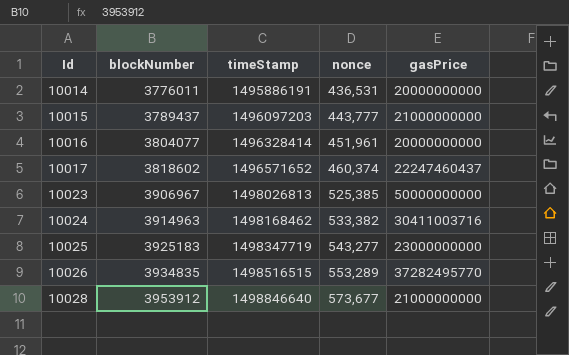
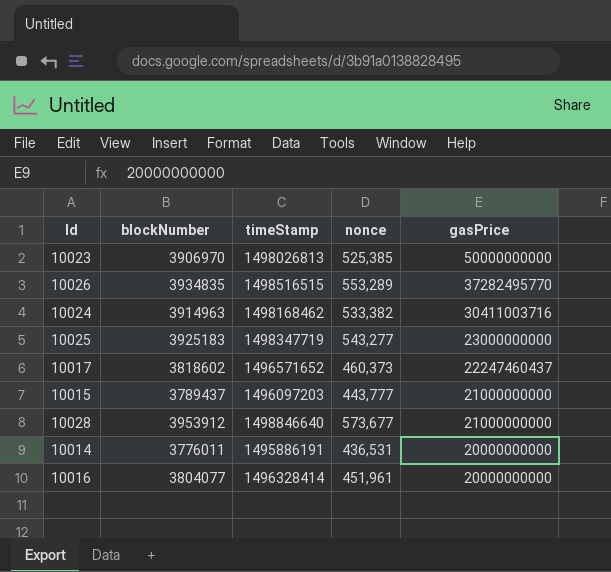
row order: Id ascending -> gasPrice descending
10023 | blockNumber: 3906967 -> 3906970
10017 | nonce: 460,374 -> 460,373

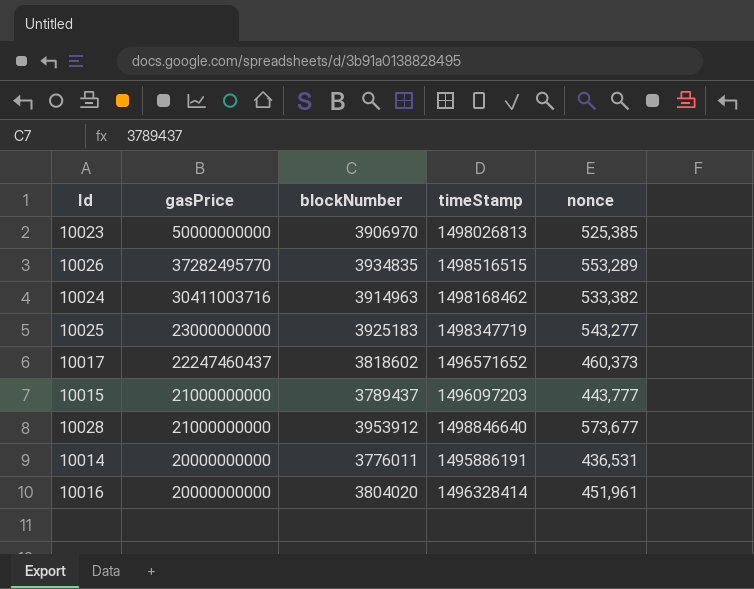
column gasPrice | position: 5 -> 2
10016 | blockNumber: 3804077 -> 3804020

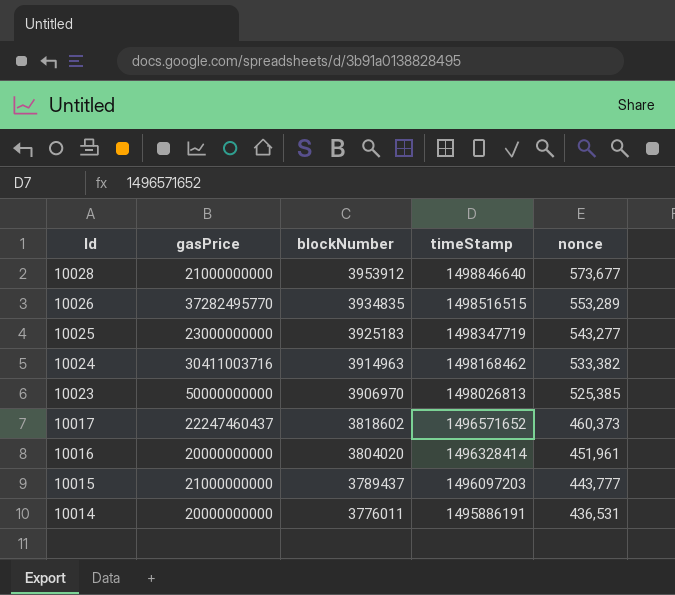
row order: gasPrice descending -> Id descending

